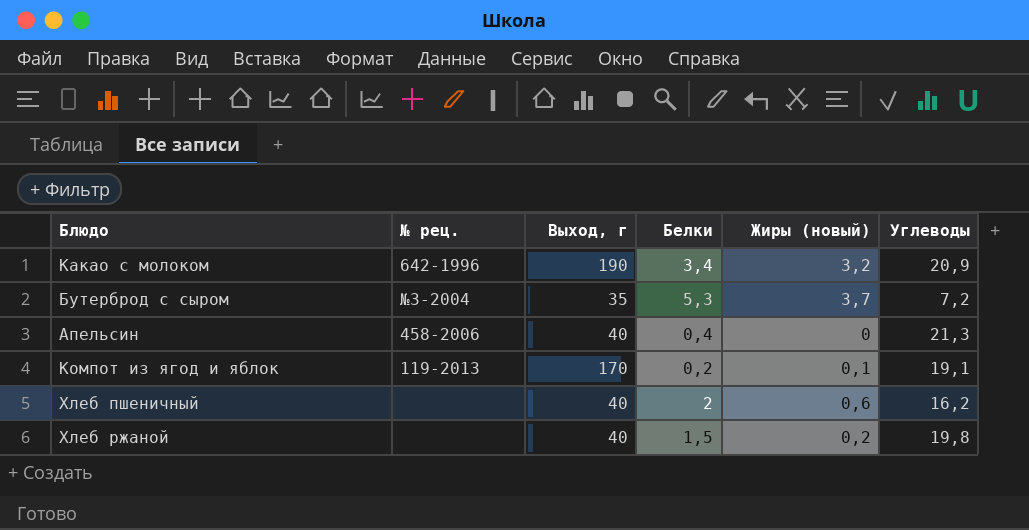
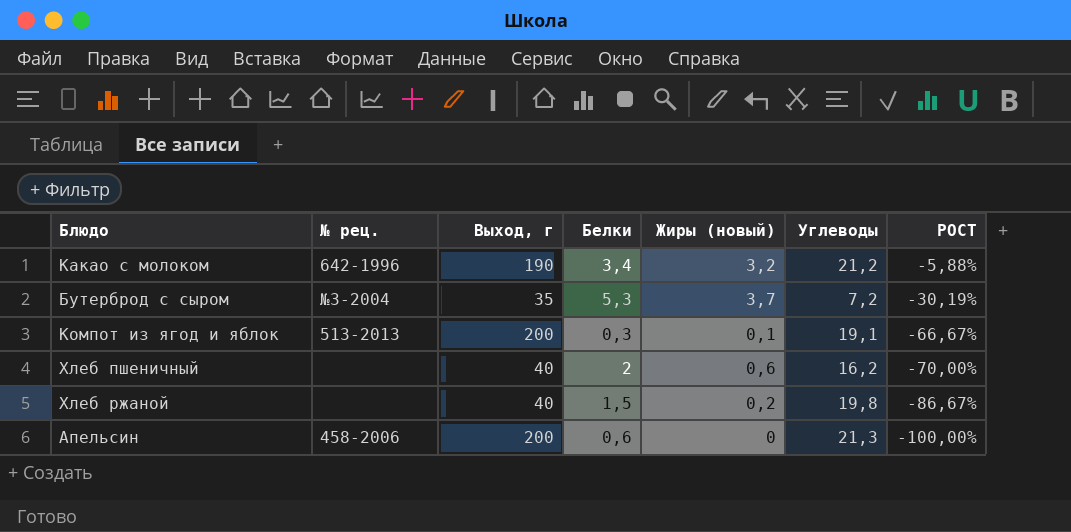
row order: none -> РОСТ descending
column РОСТ | formula: none -> ([Жиры (новый)] - [Белки]) / [Белки]
Какао с молоком | Углеводы: 20,9 -> 21,2
Компот из ягод и яблок | № рец.: 119-2013 -> 513-2013
Компот из ягод и яблок | Выход, г: 170 -> 200
Компот из ягод и яблок | Белки: 0,2 -> 0,3
Апельсин | Выход, г: 40 -> 200
Апельсин | Белки: 0,4 -> 0,6

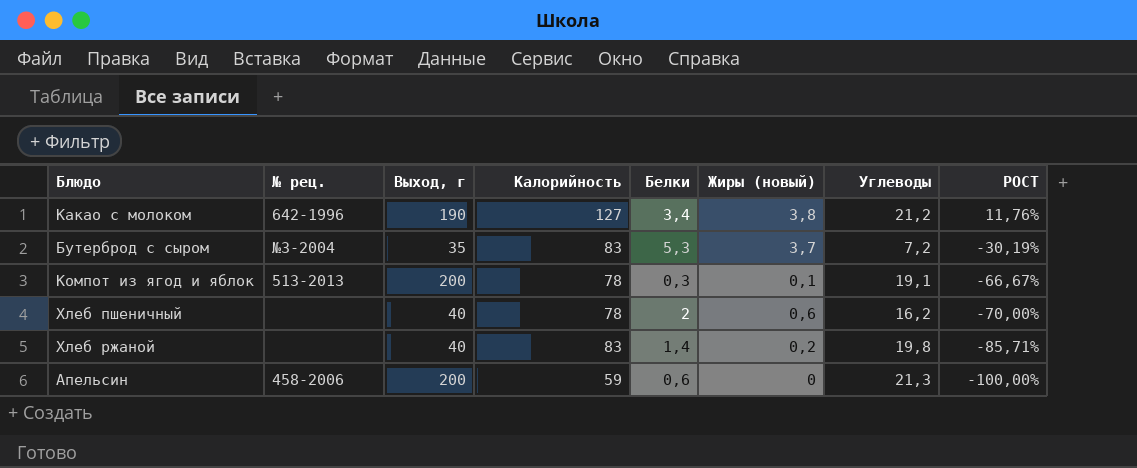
column Калорийность | position: none -> 4
Какао с молоком | Жиры (новый): 3,2 -> 3,8
Какао с молоком | РОСТ: -5,88% -> 11,76%
Хлеб ржаной | Белки: 1,5 -> 1,4
Хлеб ржаной | РОСТ: -86,67% -> -85,71%

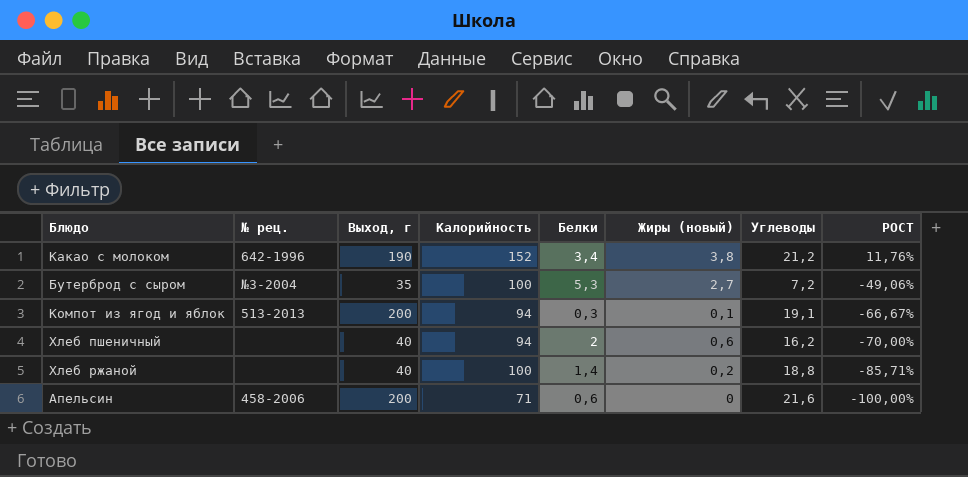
Какао с молоком | Калорийность: 127 -> 152
Бутерброд с сыром | Калорийность: 83 -> 100
Бутерброд с сыром | Жиры (новый): 3,7 -> 2,7
Бутерброд с сыром | РОСТ: -30,19% -> -49,06%
Компот из ягод и яблок | Калорийность: 78 -> 94
Хлеб пшеничный | Калорийность: 78 -> 94
Хлеб ржаной | Калорийность: 83 -> 100
Хлеб ржаной | Углеводы: 19,8 -> 18,8
Апельсин | Калорийность: 59 -> 71
Апельсин | Углеводы: 21,3 -> 21,6

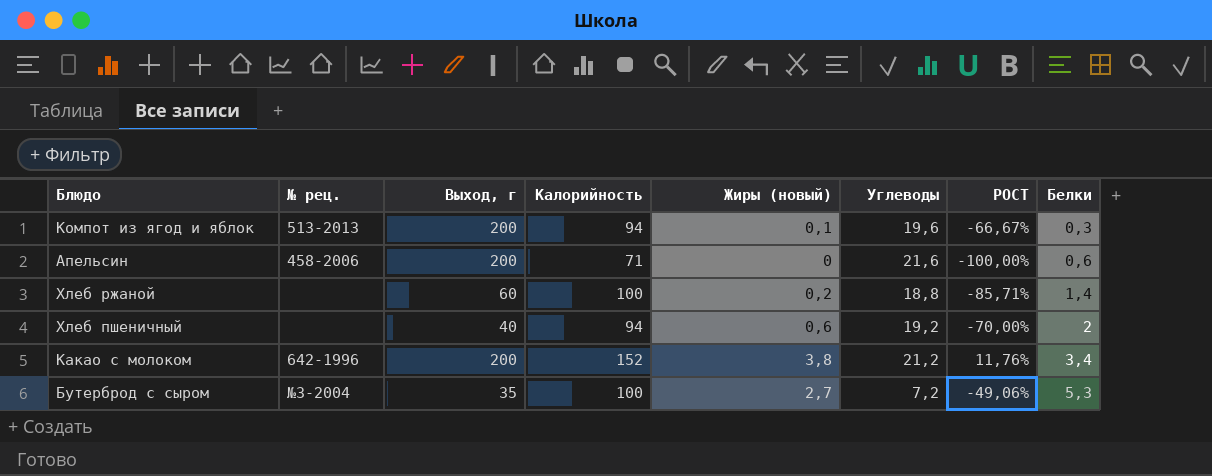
row order: РОСТ descending -> Белки ascending
column Белки | position: 5 -> 8
Компот из ягод и яблок | Углеводы: 19,1 -> 19,6
Хлеб ржаной | Выход, г: 40 -> 60
Хлеб пшеничный | Углеводы: 16,2 -> 19,2
Какао с молоком | Выход, г: 190 -> 200

